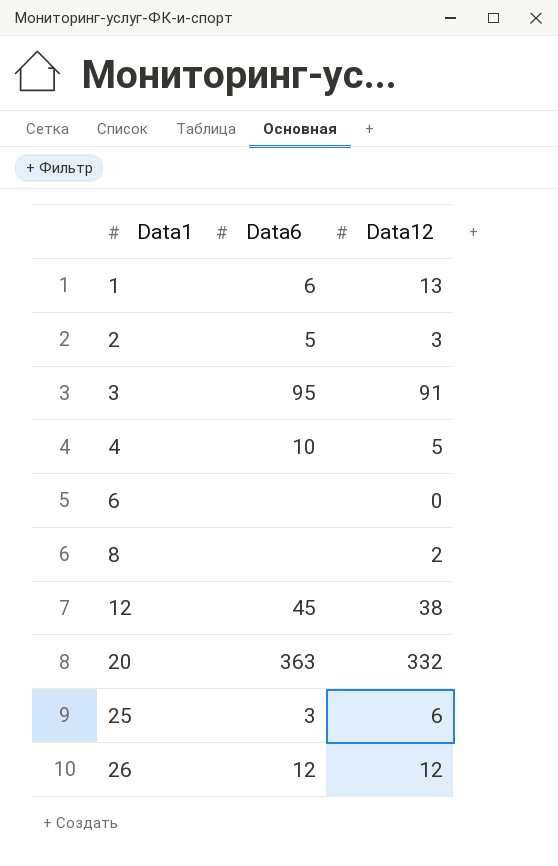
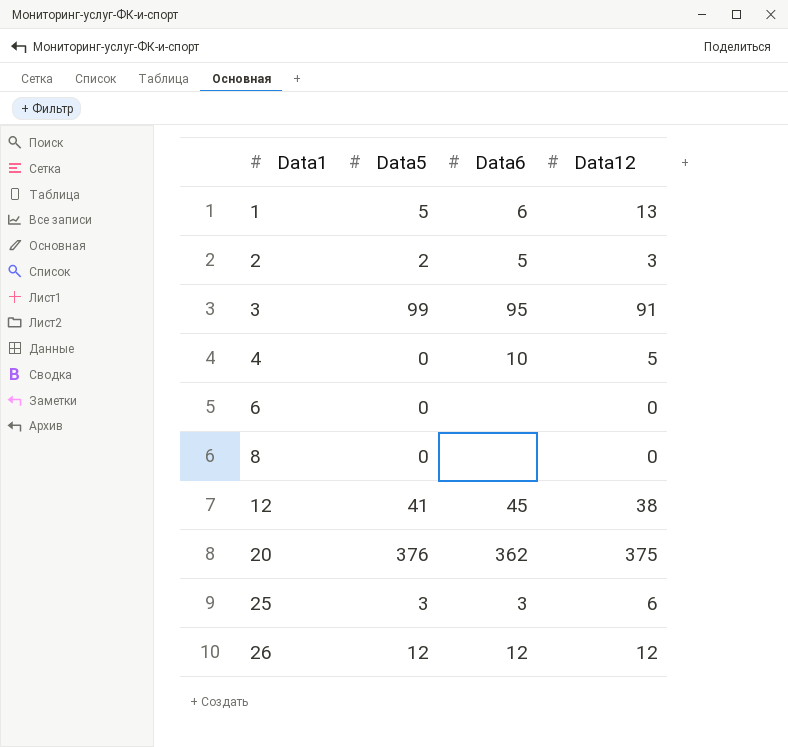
column Data5 | position: none -> 2
8 | Data12: 2 -> 0
20 | Data6: 363 -> 362
20 | Data12: 332 -> 375

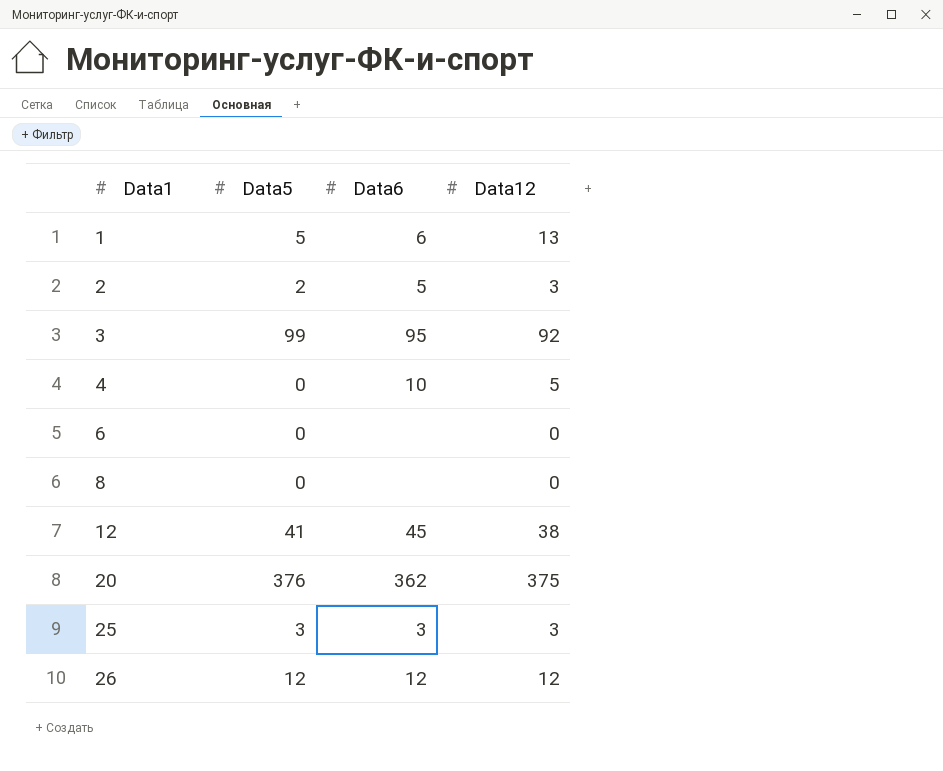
3 | Data12: 91 -> 92
25 | Data12: 6 -> 3

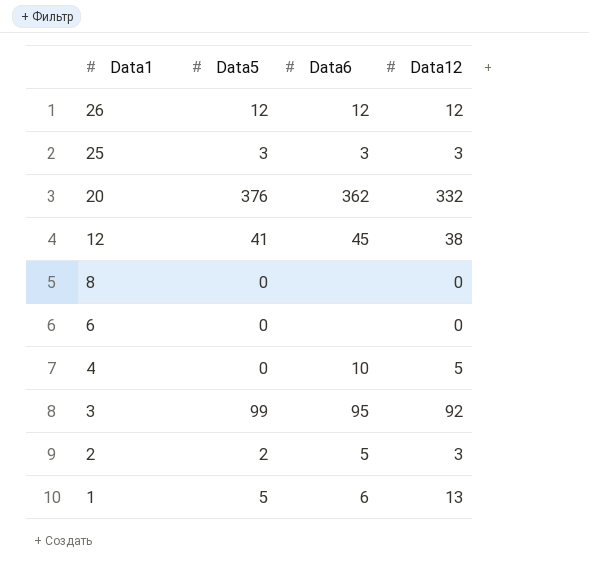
row order: Data1 ascending -> Data1 descending
20 | Data12: 375 -> 332

